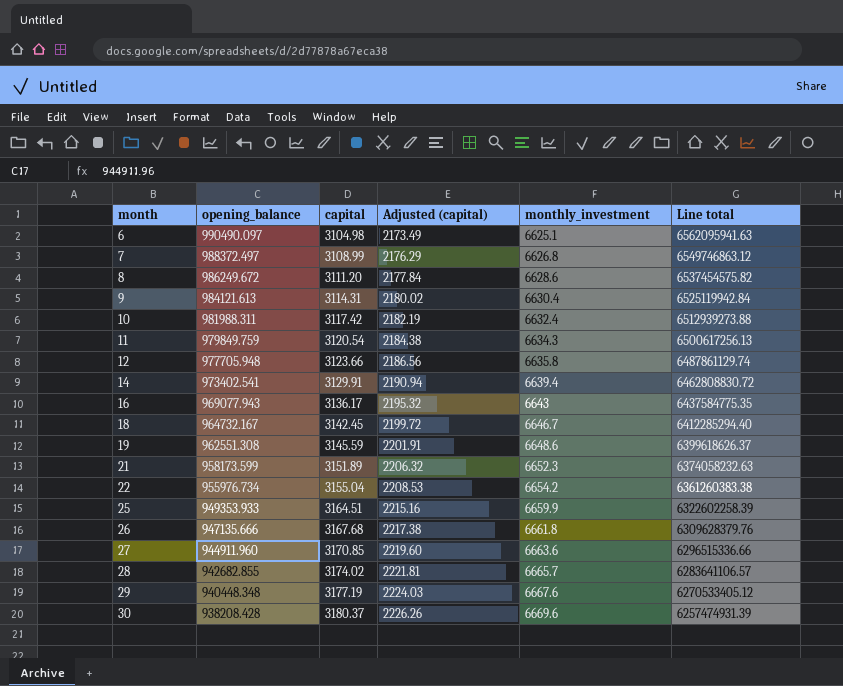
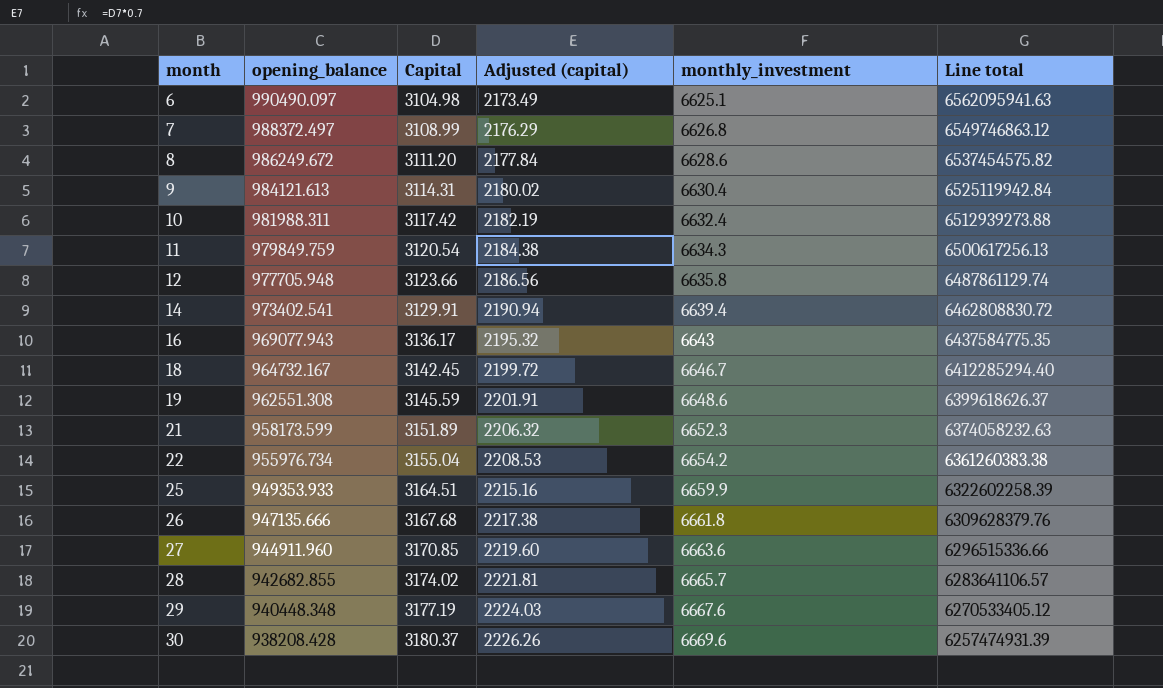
column name: capital -> Capital

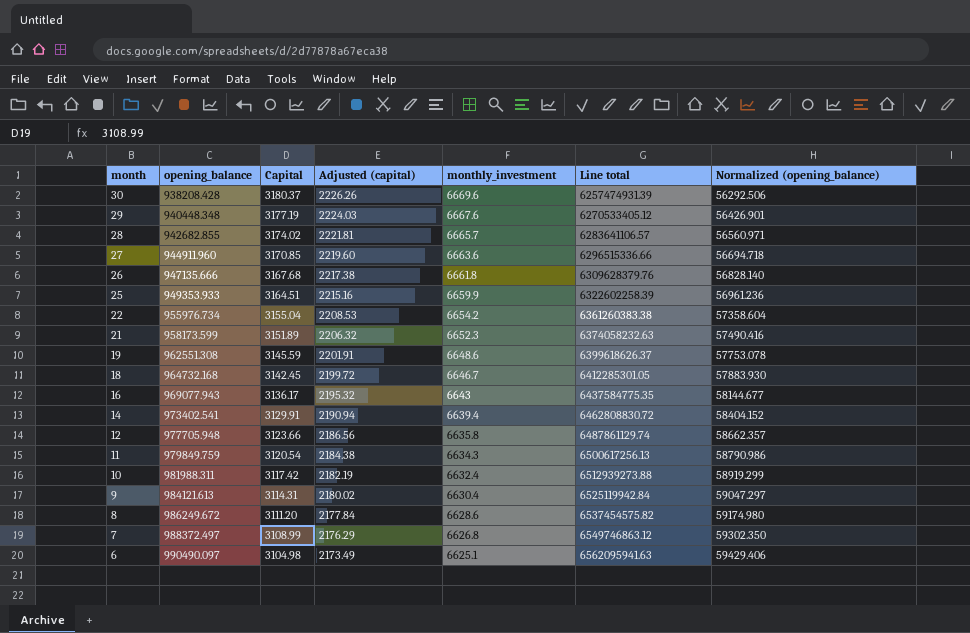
row order: month ascending -> month descending
column Normalized (opening_balance) | formula: none -> [opening_balance] * 0.06
18 | opening_balance: 964732.167 -> 964732.168
18 | Line total: 6412285294.40 -> 6412285301.05

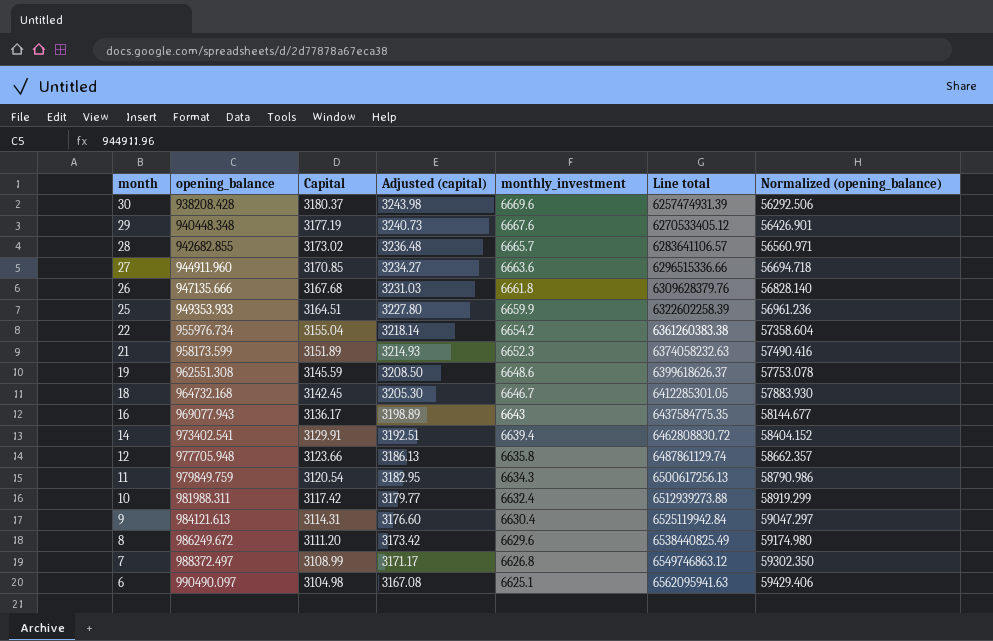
column Adjusted (capital) | formula: [Capital] * 0.7 -> [Capital] * 1.02
28 | Capital: 3174.02 -> 3173.02
8 | monthly_investment: 6628.6 -> 6629.6
8 | Line total: 6537454575.82 -> 6538440825.49

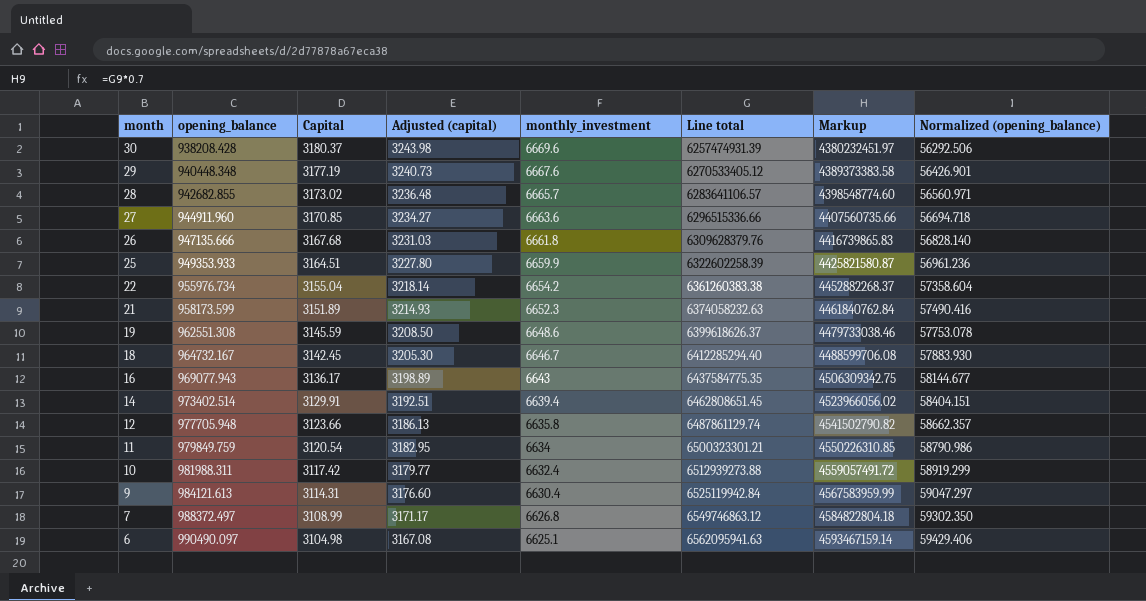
column Markup | formula: none -> [Line total] * 0.7
row 8: 986249.672 | 3111.20 | 3173.42 | 6629.6 | 6538440825.49 | 59174.980 -> none
18 | opening_balance: 964732.168 -> 964732.167
18 | Line total: 6412285301.05 -> 6412285294.40
14 | opening_balance: 973402.541 -> 973402.514
14 | Line total: 6462808830.72 -> 6462808651.45
14 | Normalized (opening_balance): 58404.152 -> 58404.151
11 | monthly_investment: 6634.3 -> 6634
11 | Line total: 6500617256.13 -> 6500323301.21

